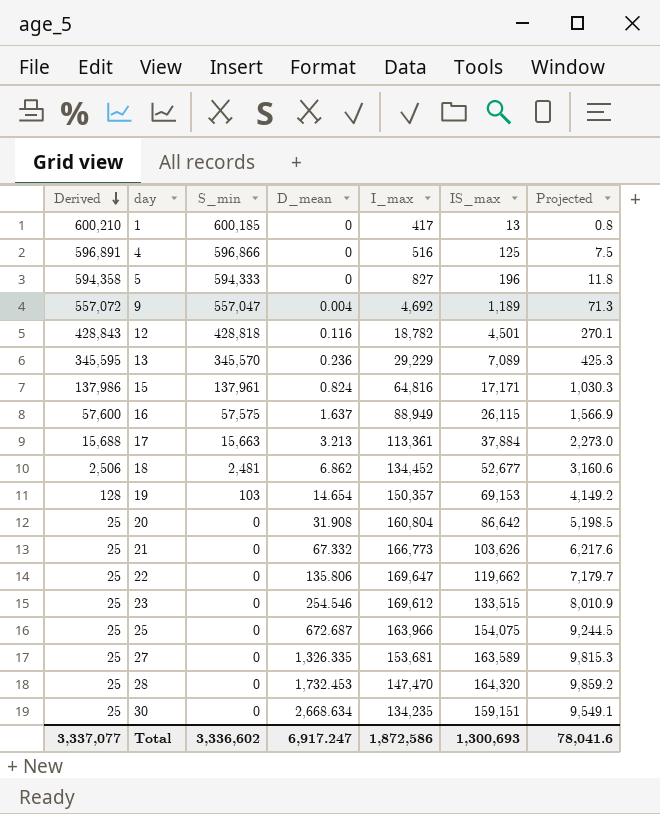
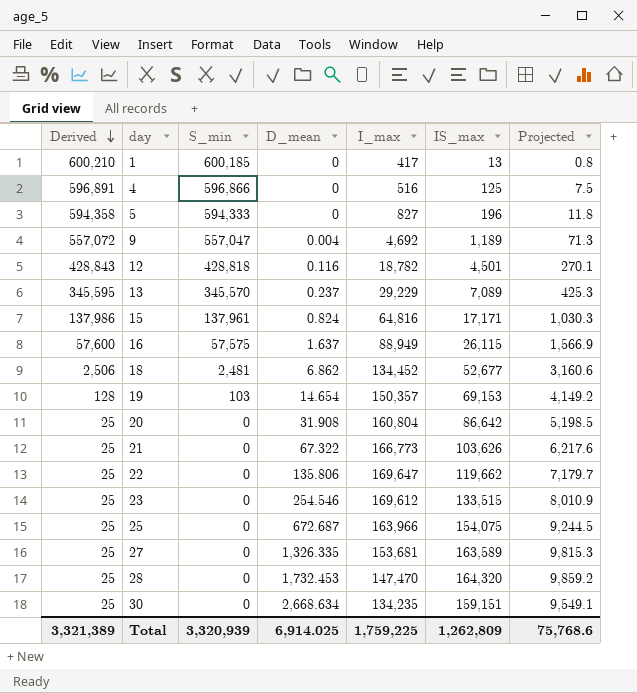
row 17: 15,688 | 15,663 | 3.213 | 113,361 | 37,884 | 2,273.0 -> none
13 | D_mean: 0.236 -> 0.237
21 | D_mean: 67.332 -> 67.322
Total | Derived: 3,337,077 -> 3,321,389
Total | S_min: 3,336,602 -> 3,320,939
Total | D_mean: 6,917.247 -> 6,914.025
Total | I_max: 1,872,586 -> 1,759,225
Total | IS_max: 1,300,693 -> 1,262,809
Total | Projected: 78,041.6 -> 75,768.6

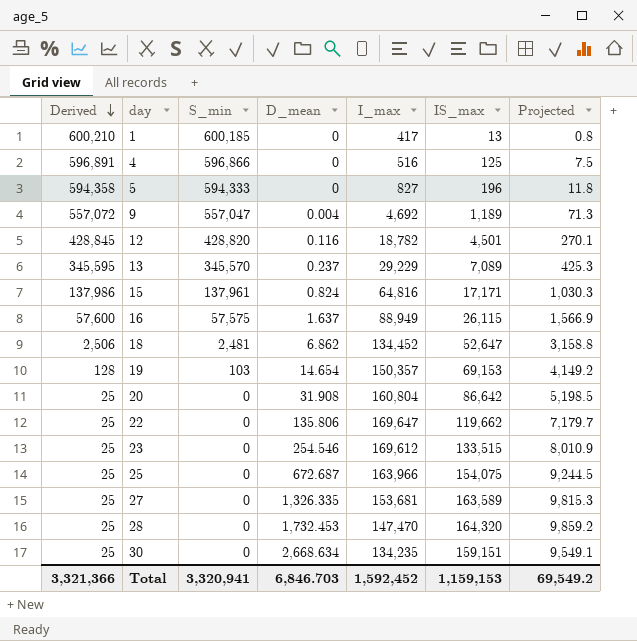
row 21: 25 | 0 | 67.322 | 166,773 | 103,626 | 6,217.6 -> none
12 | Derived: 428,843 -> 428,845
12 | S_min: 428,818 -> 428,820
18 | IS_max: 52,677 -> 52,647
18 | Projected: 3,160.6 -> 3,158.8
Total | Derived: 3,321,389 -> 3,321,366
Total | S_min: 3,320,939 -> 3,320,941
Total | D_mean: 6,914.025 -> 6,846.703
Total | I_max: 1,759,225 -> 1,592,452
Total | IS_max: 1,262,809 -> 1,159,153
Total | Projected: 75,768.6 -> 69,549.2

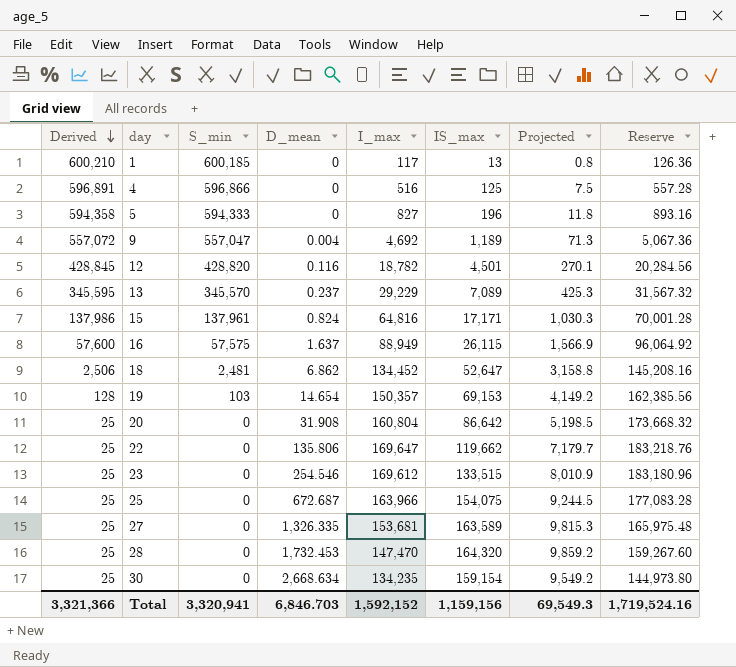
column Reserve | formula: none -> [I_max] * 1.08
1 | I_max: 417 -> 117
30 | IS_max: 159,151 -> 159,154
30 | Projected: 9,549.1 -> 9,549.2
Total | I_max: 1,592,452 -> 1,592,152
Total | IS_max: 1,159,153 -> 1,159,156
Total | Projected: 69,549.2 -> 69,549.3

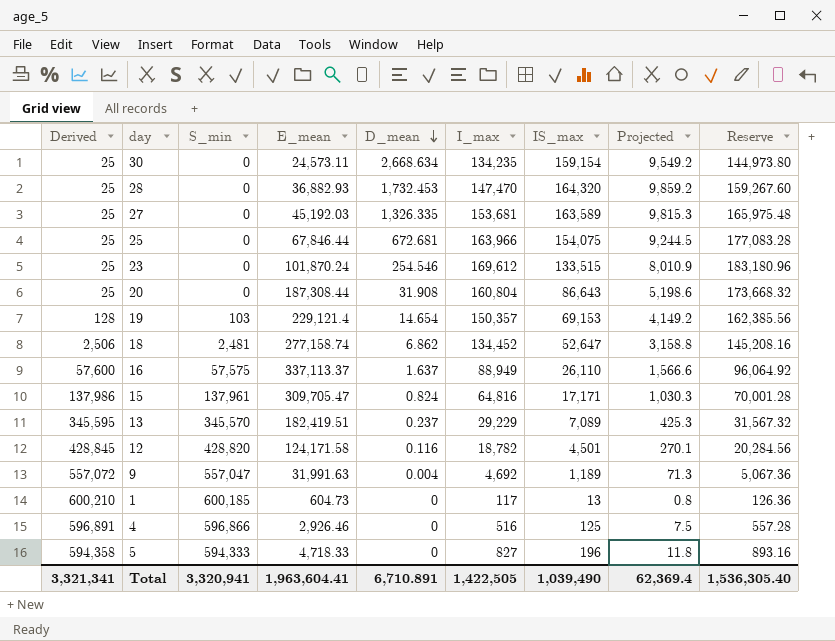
row order: Derived descending -> D_mean descending
column E_mean | position: none -> 4
row 22: 25 | 0 | 135.806 | 169,647 | 119,662 | 7,179.7 | 183,218.76 -> none
25 | D_mean: 672.687 -> 672.681
20 | IS_max: 86,642 -> 86,643
20 | Projected: 5,198.5 -> 5,198.6
16 | IS_max: 26,115 -> 26,110
16 | Projected: 1,566.9 -> 1,566.6
Total | Derived: 3,321,366 -> 3,321,341
Total | D_mean: 6,846.703 -> 6,710.891
Total | I_max: 1,592,152 -> 1,422,505
Total | IS_max: 1,159,156 -> 1,039,490
Total | Projected: 69,549.3 -> 62,369.4
Total | Reserve: 1,719,524.16 -> 1,536,305.40

